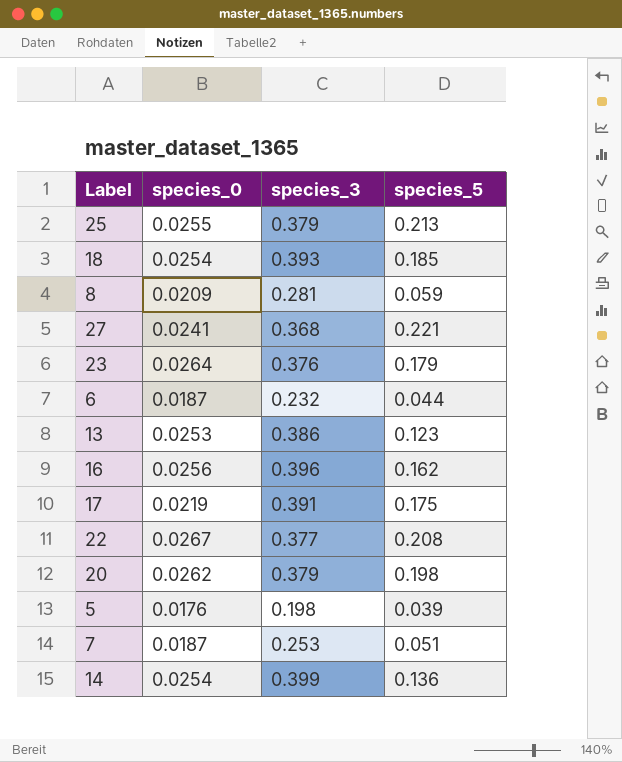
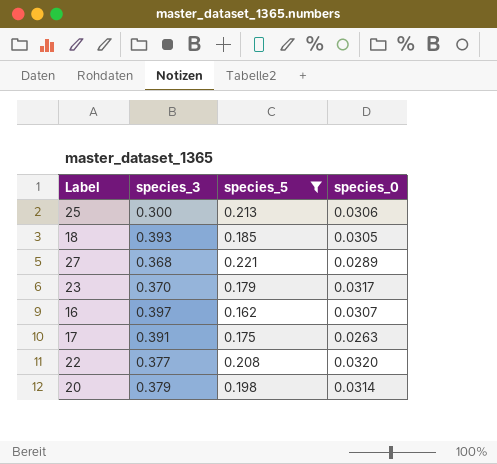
filter: none -> species_5 >= 0.162
column species_0 | position: 2 -> 4
25 | species_3: 0.379 -> 0.300
25 | species_0: 0.0255 -> 0.0306
18 | species_0: 0.0254 -> 0.0305
27 | species_0: 0.0241 -> 0.0289
23 | species_3: 0.376 -> 0.370
23 | species_0: 0.0264 -> 0.0317
16 | species_3: 0.396 -> 0.397
16 | species_0: 0.0256 -> 0.0307
17 | species_0: 0.0219 -> 0.0263
22 | species_0: 0.0267 -> 0.0320
20 | species_0: 0.0262 -> 0.0314

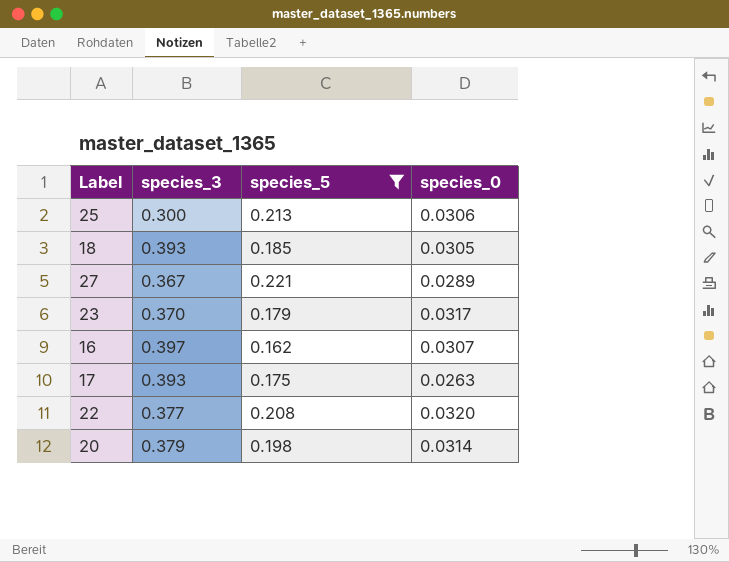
27 | species_3: 0.368 -> 0.367
17 | species_3: 0.391 -> 0.393

